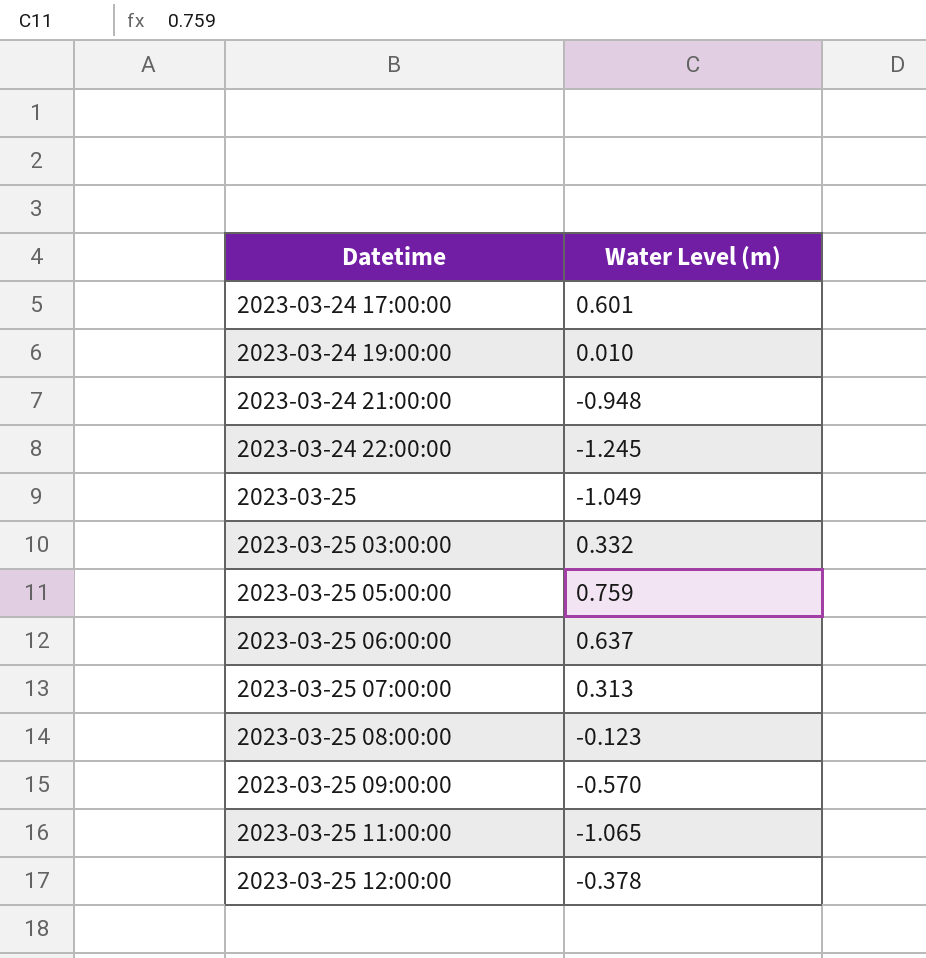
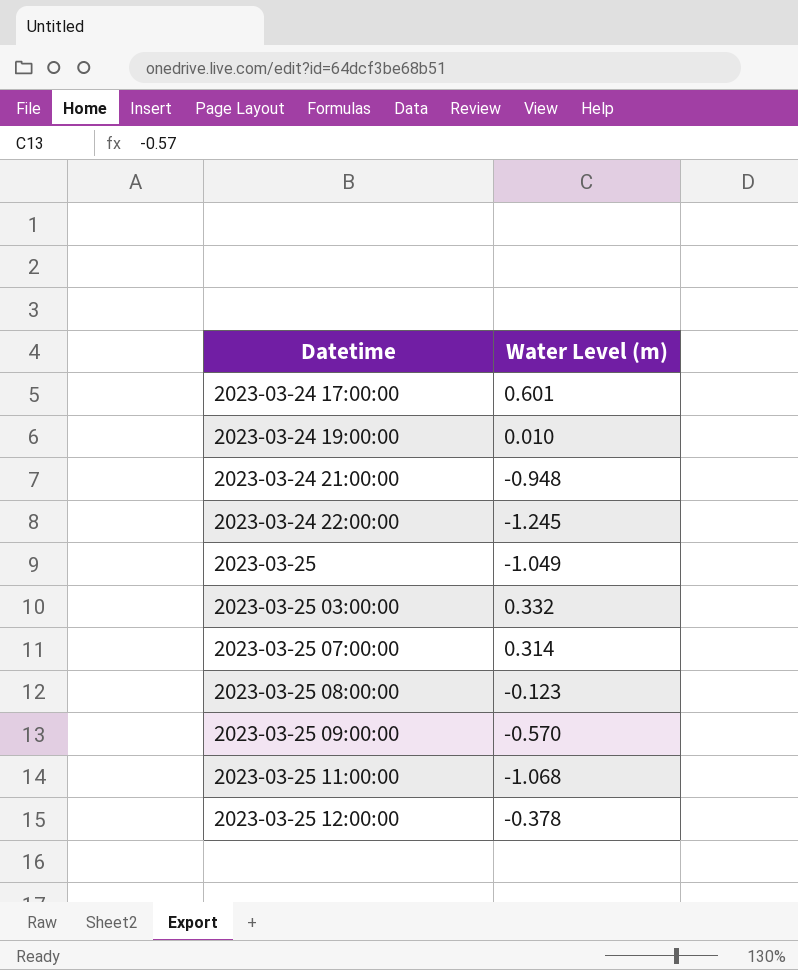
row 2023-03-25 05:00:00: 0.759 -> none
row 2023-03-25 06:00:00: 0.637 -> none
2023-03-25 07:00:00 | Water Level (m): 0.313 -> 0.314
2023-03-25 11:00:00 | Water Level (m): -1.065 -> -1.068

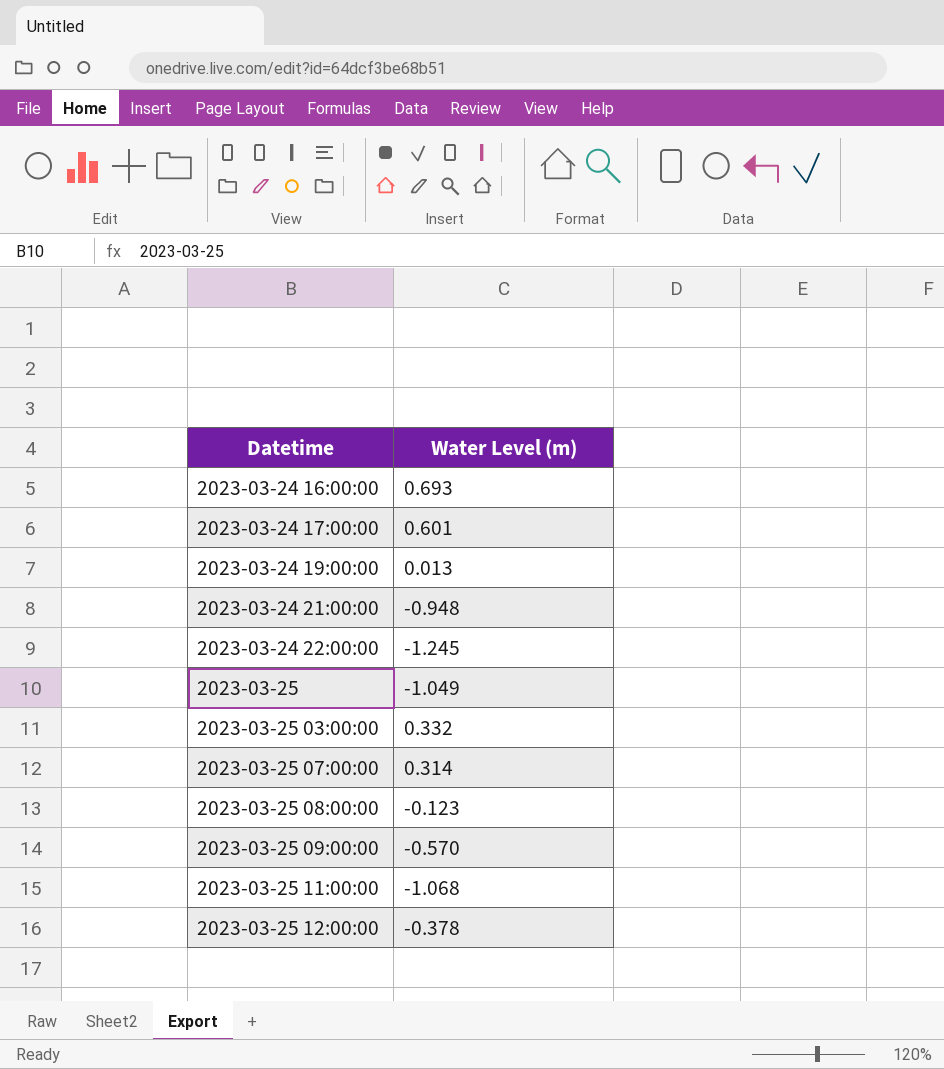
row 2023-03-24 16:00:00: none -> 0.693
2023-03-24 19:00:00 | Water Level (m): 0.010 -> 0.013

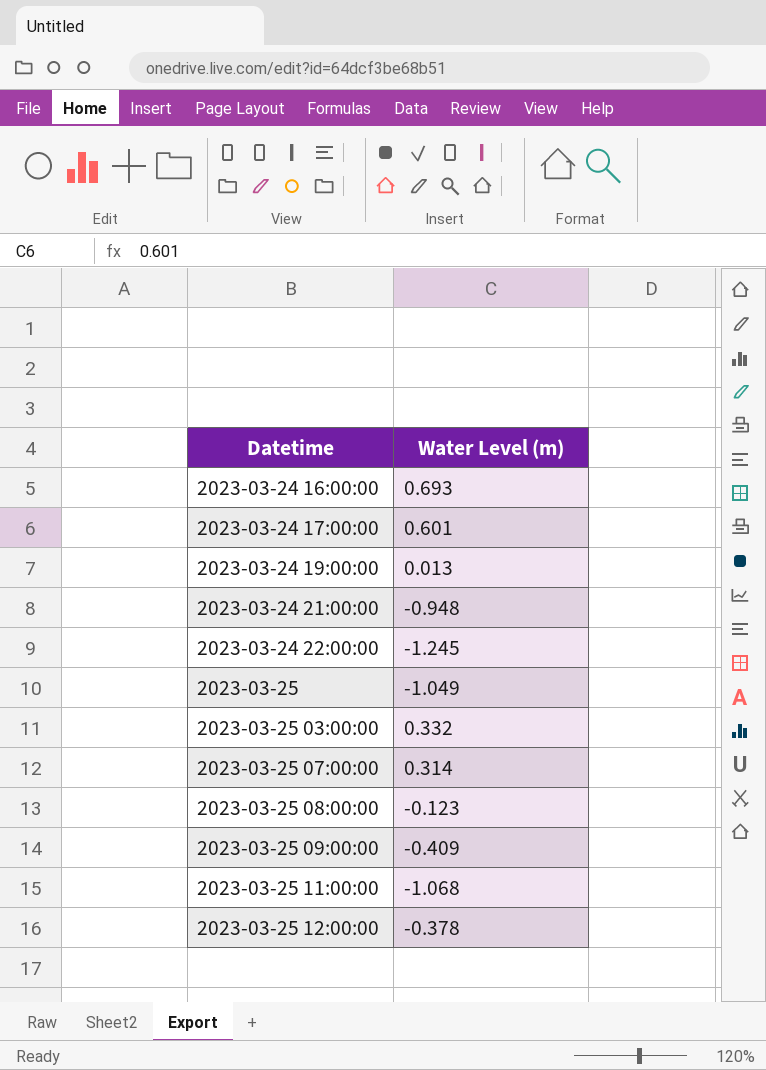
2023-03-25 09:00:00 | Water Level (m): -0.570 -> -0.409

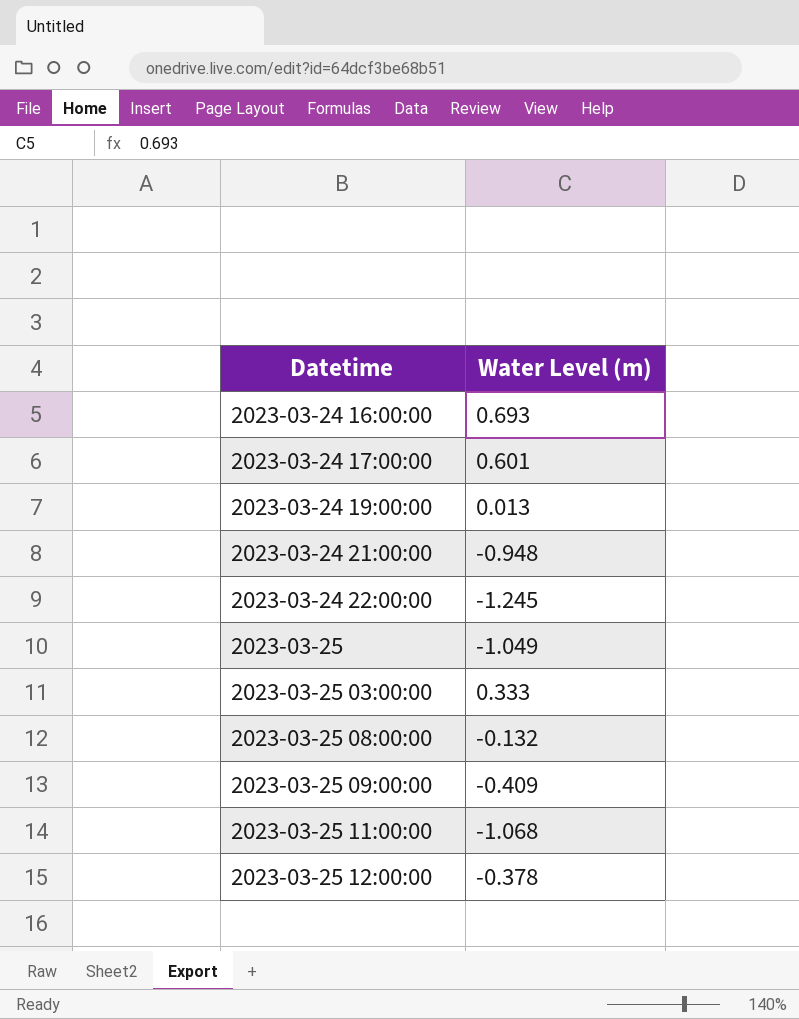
row 2023-03-25 07:00:00: 0.314 -> none
2023-03-25 03:00:00 | Water Level (m): 0.332 -> 0.333
2023-03-25 08:00:00 | Water Level (m): -0.123 -> -0.132

